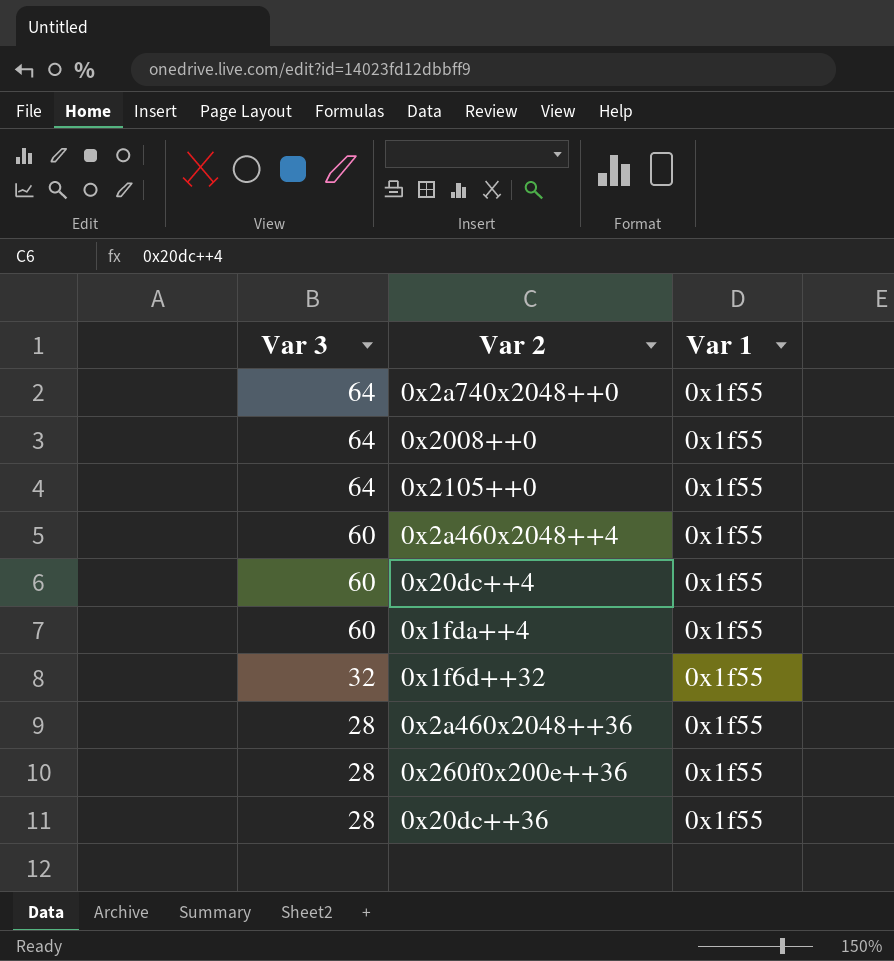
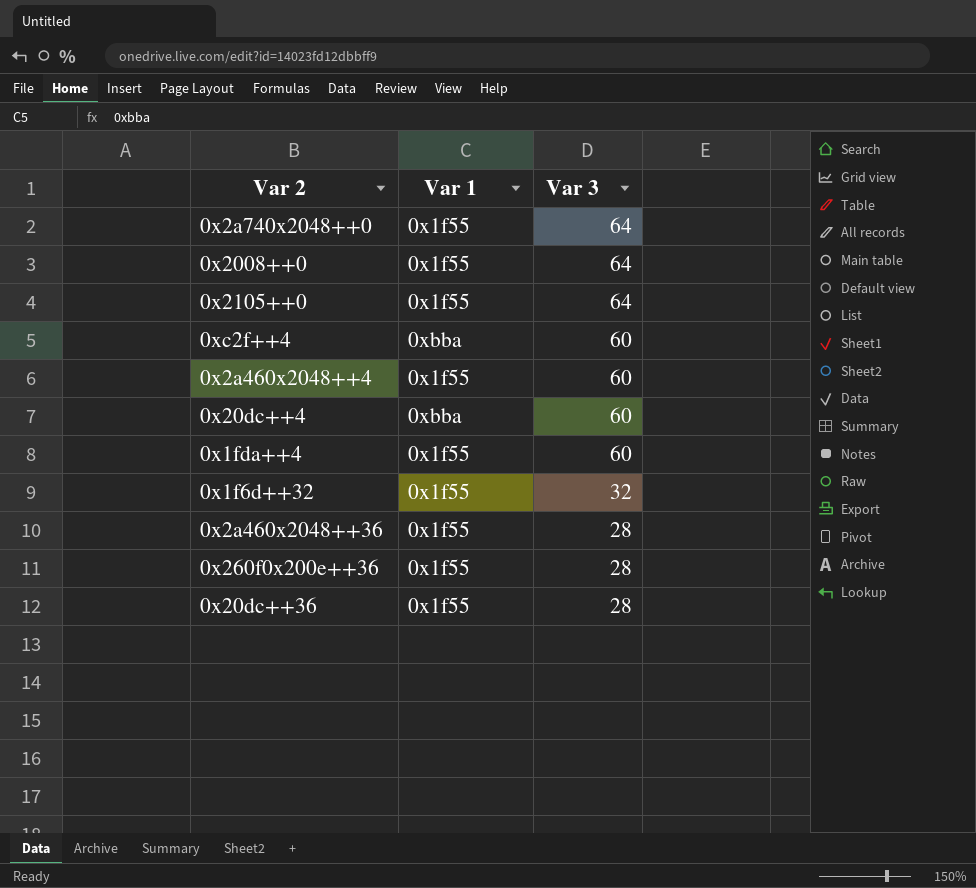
column Var 3 | position: 1 -> 3
row 0xc2f++4: none -> 0xbba | 60
0x20dc++4 | Var 1: 0x1f55 -> 0xbba

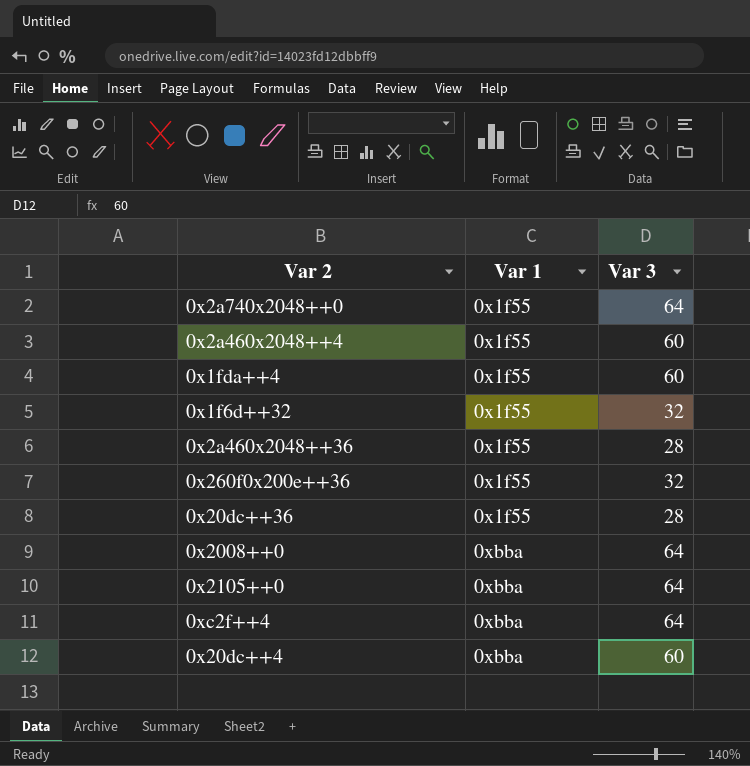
row order: Var 3 descending -> Var 1 ascending
0x260f0x200e++36 | Var 3: 28 -> 32
0x2008++0 | Var 1: 0x1f55 -> 0xbba
0x2105++0 | Var 1: 0x1f55 -> 0xbba
0xc2f++4 | Var 3: 60 -> 64

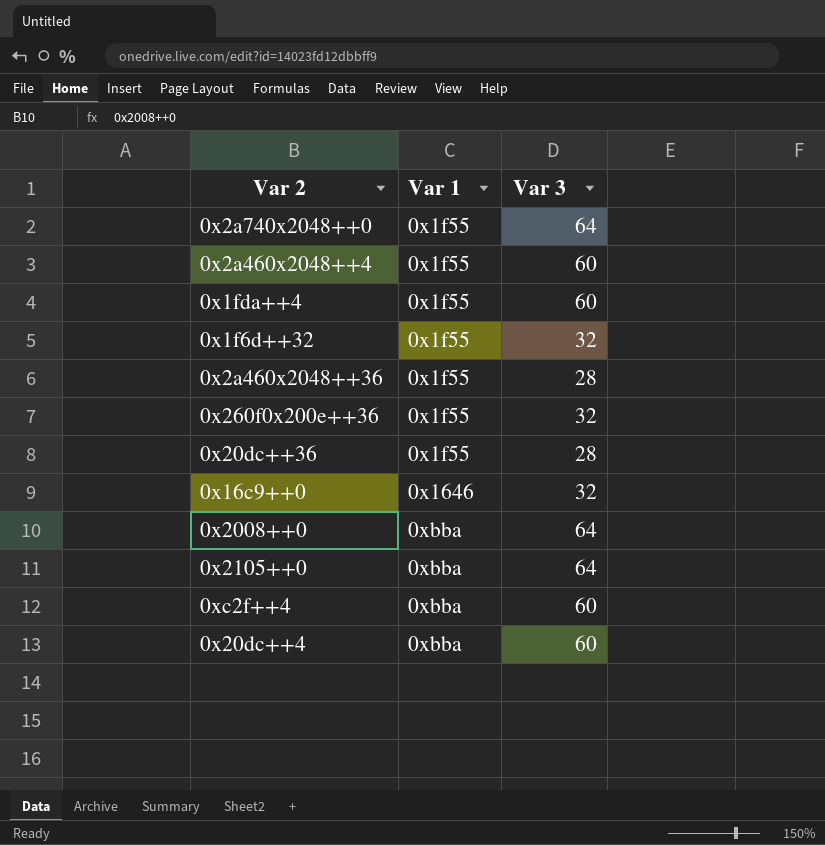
row 0x16c9++0: none -> 0x1646 | 32
0xc2f++4 | Var 3: 64 -> 60

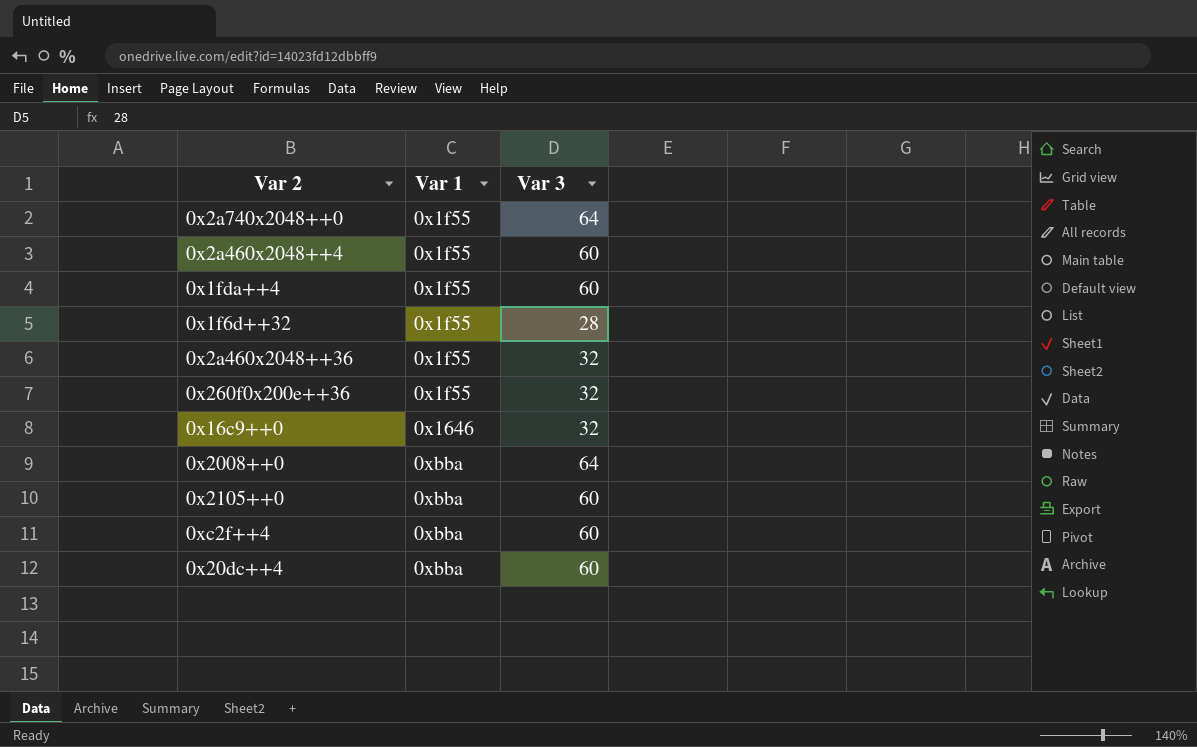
row 0x20dc++36: 0x1f55 | 28 -> none
0x1f6d++32 | Var 3: 32 -> 28
0x2a460x2048++36 | Var 3: 28 -> 32
0x2105++0 | Var 3: 64 -> 60

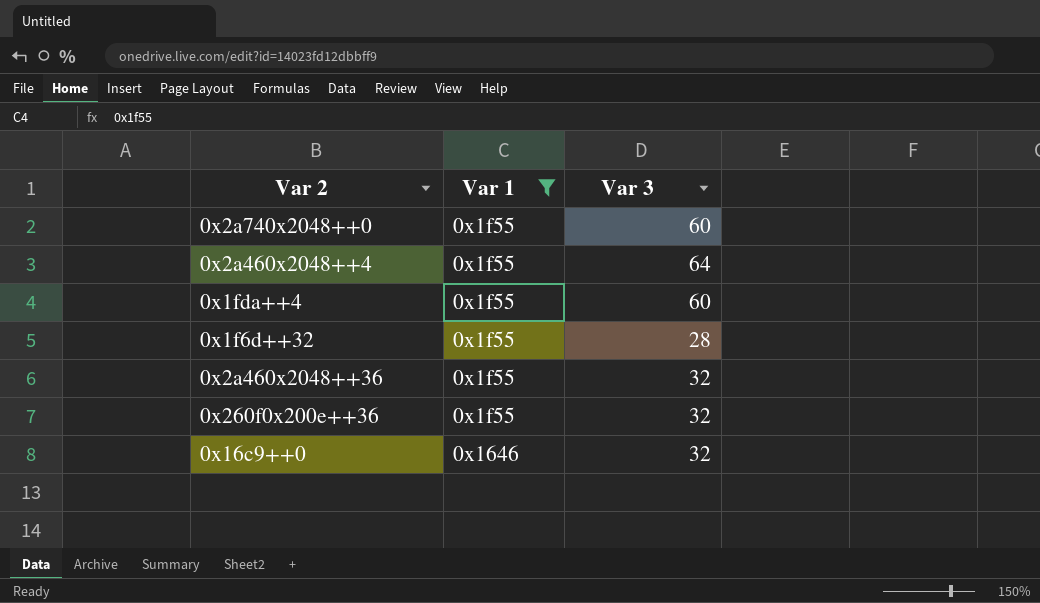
filter: none -> Var 1 != 0xbba
0x2a740x2048++0 | Var 3: 64 -> 60
0x2a460x2048++4 | Var 3: 60 -> 64

